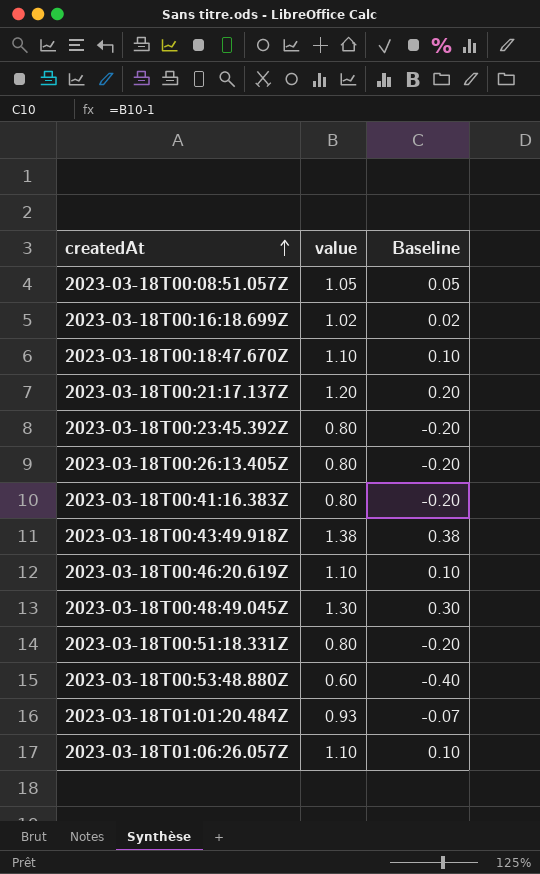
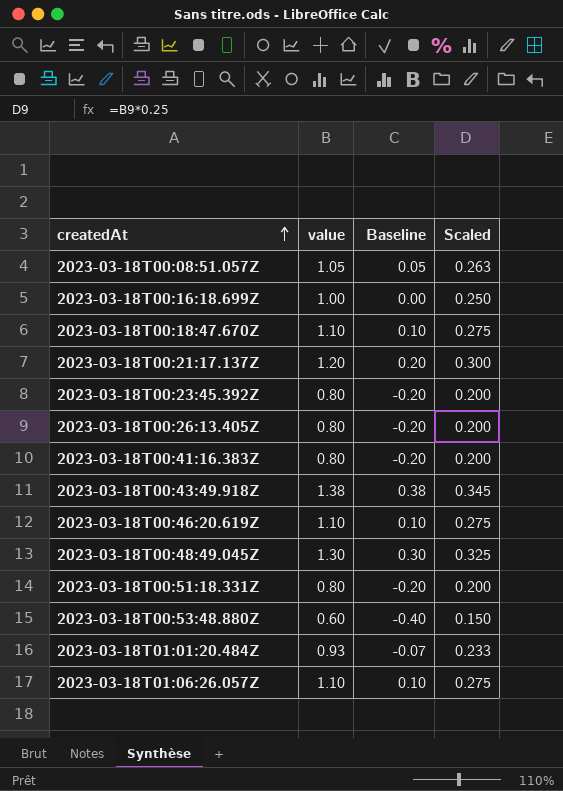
column Scaled | formula: none -> [value] * 0.25
2023-03-18T00:16:18.699Z | value: 1.02 -> 1.00
2023-03-18T00:16:18.699Z | Baseline: 0.02 -> 0.00

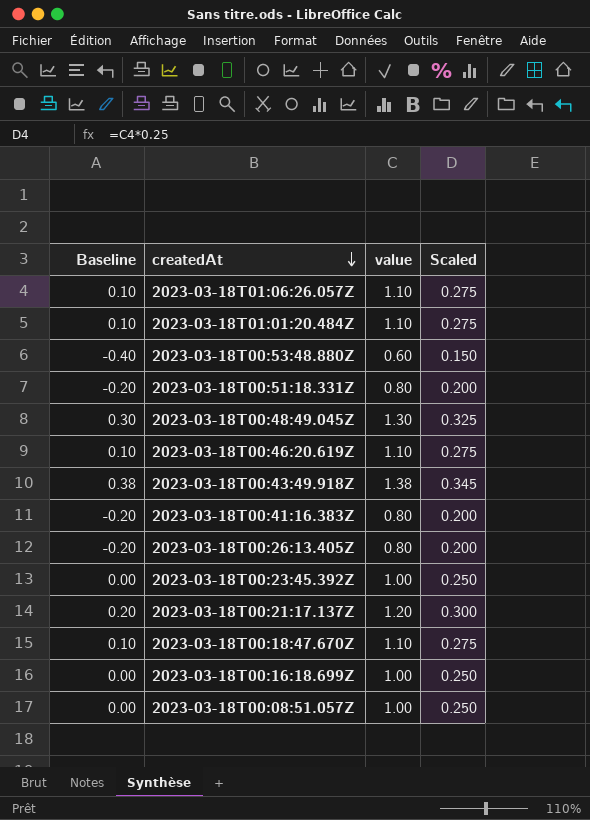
row order: createdAt ascending -> createdAt descending
column Baseline | position: 3 -> 1
2023-03-18T01:01:20.484Z | Baseline: -0.07 -> 0.10
2023-03-18T01:01:20.484Z | value: 0.93 -> 1.10
2023-03-18T01:01:20.484Z | Scaled: 0.233 -> 0.275
2023-03-18T00:23:45.392Z | Baseline: -0.20 -> 0.00
2023-03-18T00:23:45.392Z | value: 0.80 -> 1.00
2023-03-18T00:23:45.392Z | Scaled: 0.200 -> 0.250
2023-03-18T00:08:51.057Z | Baseline: 0.05 -> 0.00
2023-03-18T00:08:51.057Z | value: 1.05 -> 1.00
2023-03-18T00:08:51.057Z | Scaled: 0.263 -> 0.250

